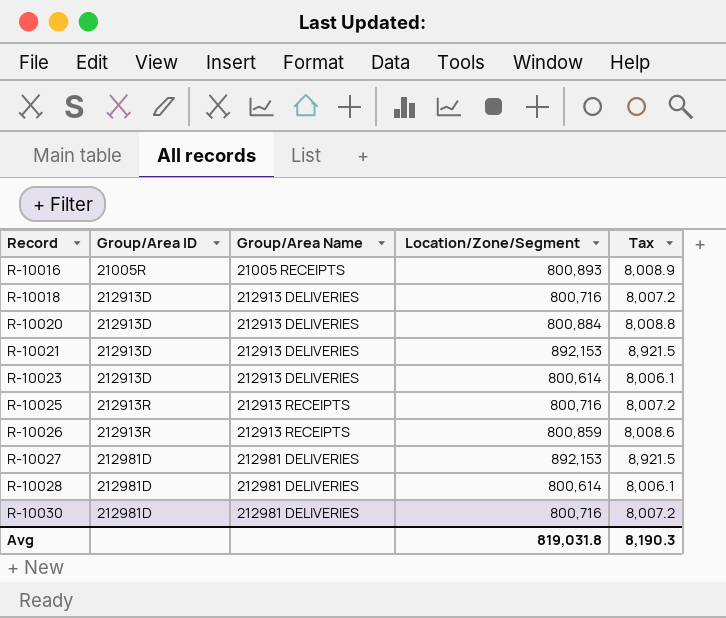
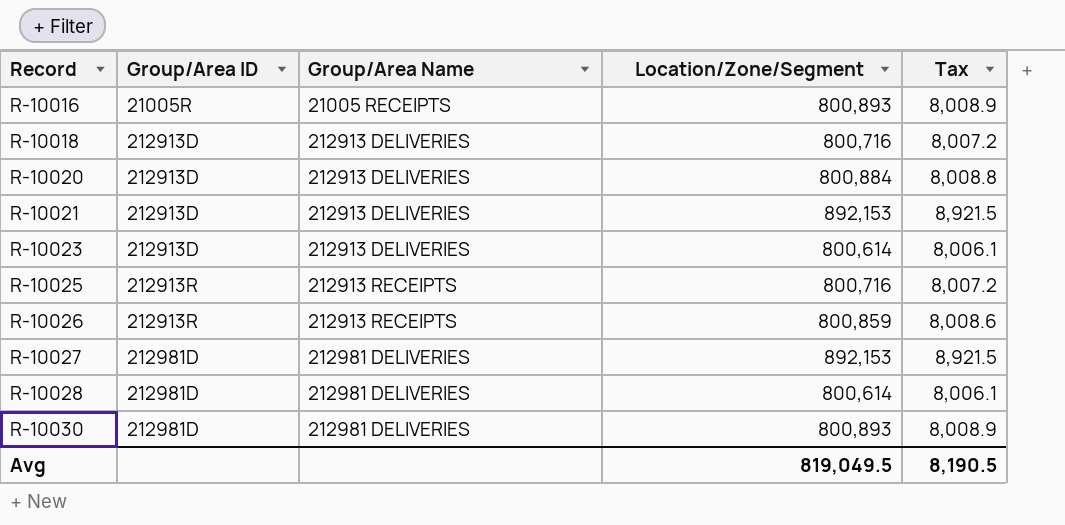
R-10030 | Location/Zone/Segment: 800,716 -> 800,893
R-10030 | Tax: 8,007.2 -> 8,008.9
Avg | Location/Zone/Segment: 819,031.8 -> 819,049.5
Avg | Tax: 8,190.3 -> 8,190.5

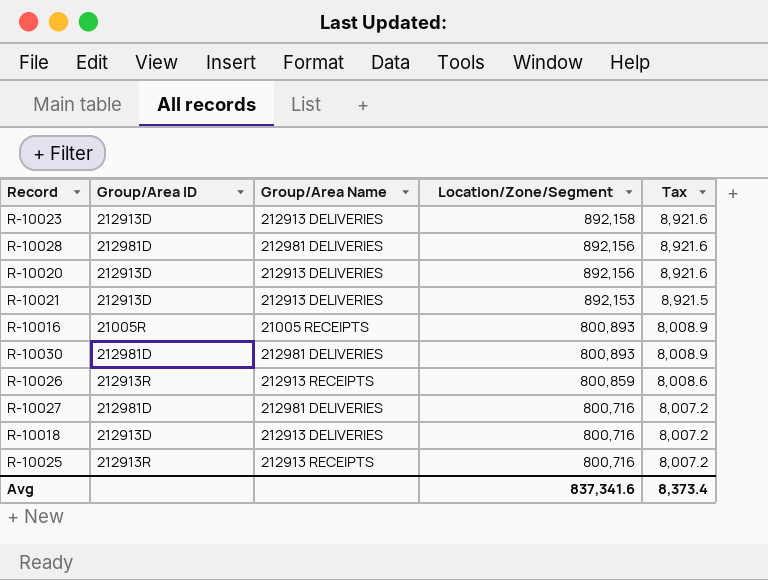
row order: Record ascending -> Location/Zone/Segment descending
R-10023 | Location/Zone/Segment: 800,614 -> 892,158
R-10023 | Tax: 8,006.1 -> 8,921.6
R-10028 | Location/Zone/Segment: 800,614 -> 892,156
R-10028 | Tax: 8,006.1 -> 8,921.6
R-10020 | Location/Zone/Segment: 800,884 -> 892,156
R-10020 | Tax: 8,008.8 -> 8,921.6
R-10027 | Location/Zone/Segment: 892,153 -> 800,716
R-10027 | Tax: 8,921.5 -> 8,007.2
Avg | Location/Zone/Segment: 819,049.5 -> 837,341.6
Avg | Tax: 8,190.5 -> 8,373.4

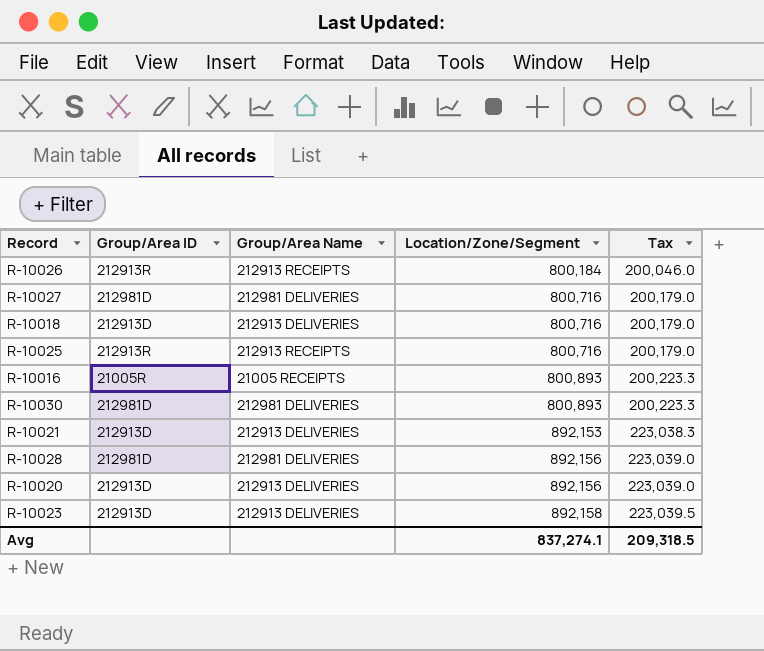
row order: Location/Zone/Segment descending -> Location/Zone/Segment ascending
column Tax | formula: [Location/Zone/Segment] * 0.01 -> [Location/Zone/Segment] * 0.25
R-10026 | Location/Zone/Segment: 800,859 -> 800,184
Avg | Location/Zone/Segment: 837,341.6 -> 837,274.1
Avg | Tax: 8,373.4 -> 209,318.5

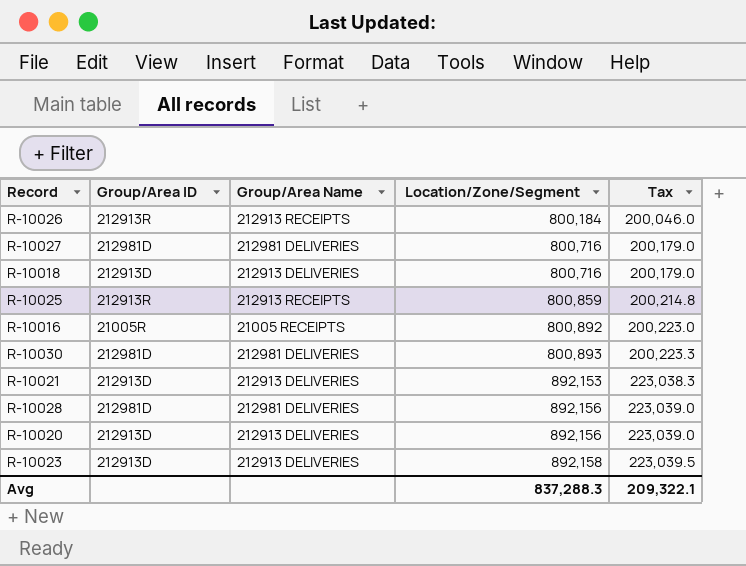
R-10025 | Location/Zone/Segment: 800,716 -> 800,859
R-10025 | Tax: 200,179.0 -> 200,214.8
R-10016 | Location/Zone/Segment: 800,893 -> 800,892
R-10016 | Tax: 200,223.3 -> 200,223.0
Avg | Location/Zone/Segment: 837,274.1 -> 837,288.3
Avg | Tax: 209,318.5 -> 209,322.1

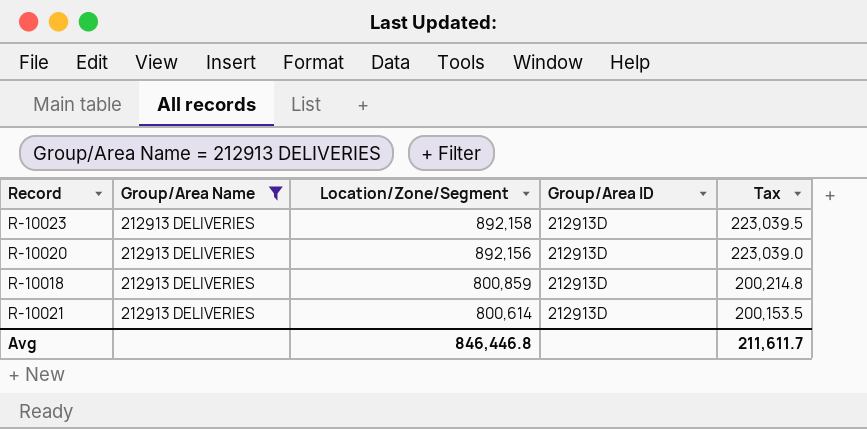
filter: none -> Group/Area Name = 212913 DELIVERIES
row order: Location/Zone/Segment ascending -> Location/Zone/Segment descending
column Group/Area ID | position: 2 -> 4
R-10018 | Location/Zone/Segment: 800,716 -> 800,859
R-10018 | Tax: 200,179.0 -> 200,214.8
R-10021 | Location/Zone/Segment: 892,153 -> 800,614
R-10021 | Tax: 223,038.3 -> 200,153.5
Avg | Location/Zone/Segment: 837,288.3 -> 846,446.8
Avg | Tax: 209,322.1 -> 211,611.7

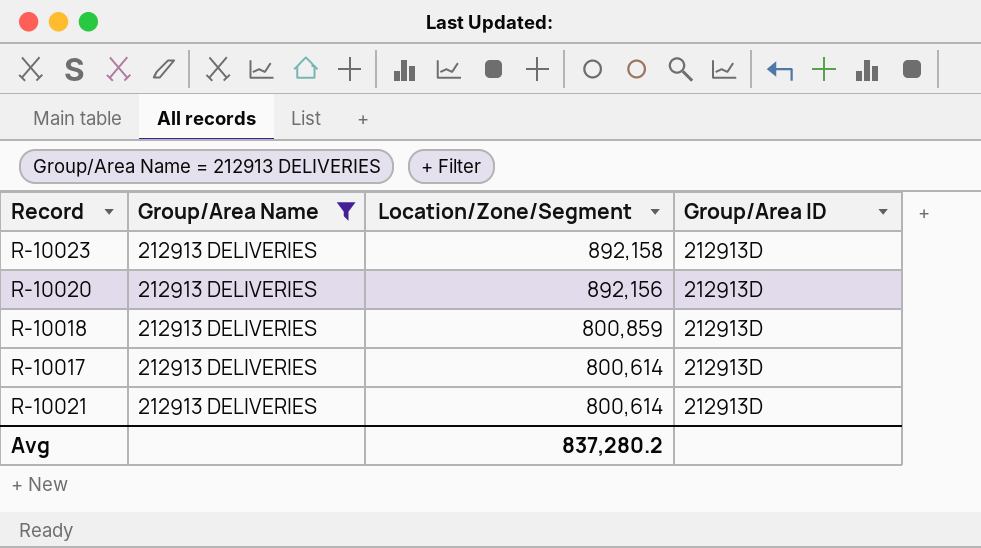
column Tax | formula: [Location/Zone/Segment] * 0.25 -> none
row R-10017: none -> 212913 DELIVERIES | 800,614 | 212913D
Avg | Location/Zone/Segment: 846,446.8 -> 837,280.2

